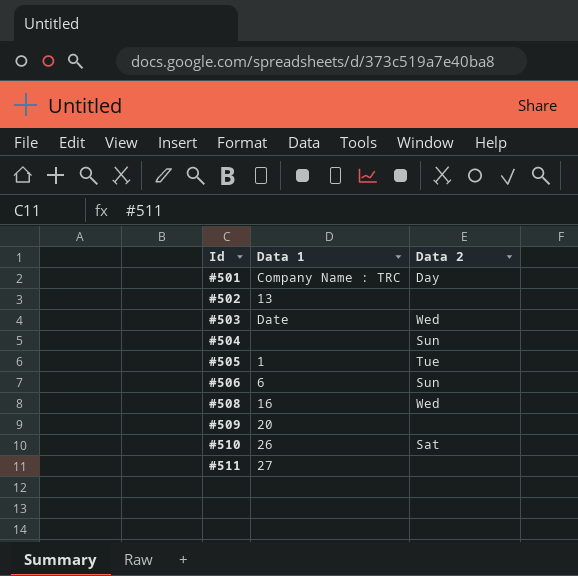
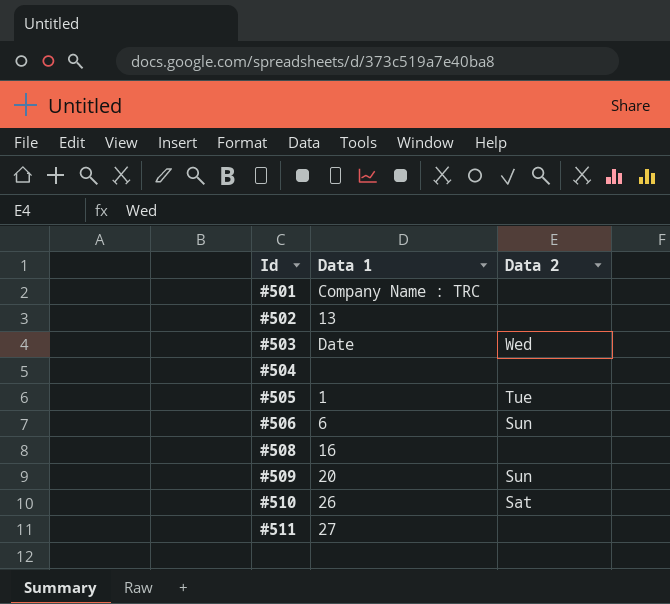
#501 | Data 2: Day -> none
#504 | Data 2: Sun -> none
#508 | Data 2: Wed -> none
#509 | Data 2: none -> Sun

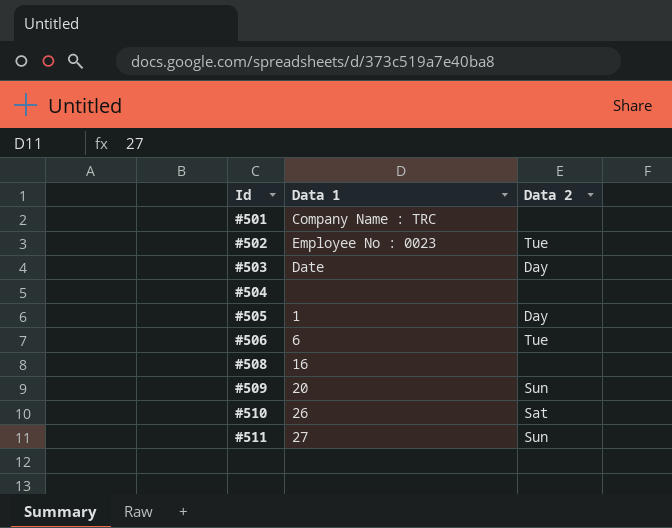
#502 | Data 1: 13 -> Employee No : 0023
#502 | Data 2: none -> Tue
#503 | Data 2: Wed -> Day
#505 | Data 2: Tue -> Day
#506 | Data 2: Sun -> Tue
#511 | Data 2: none -> Sun

